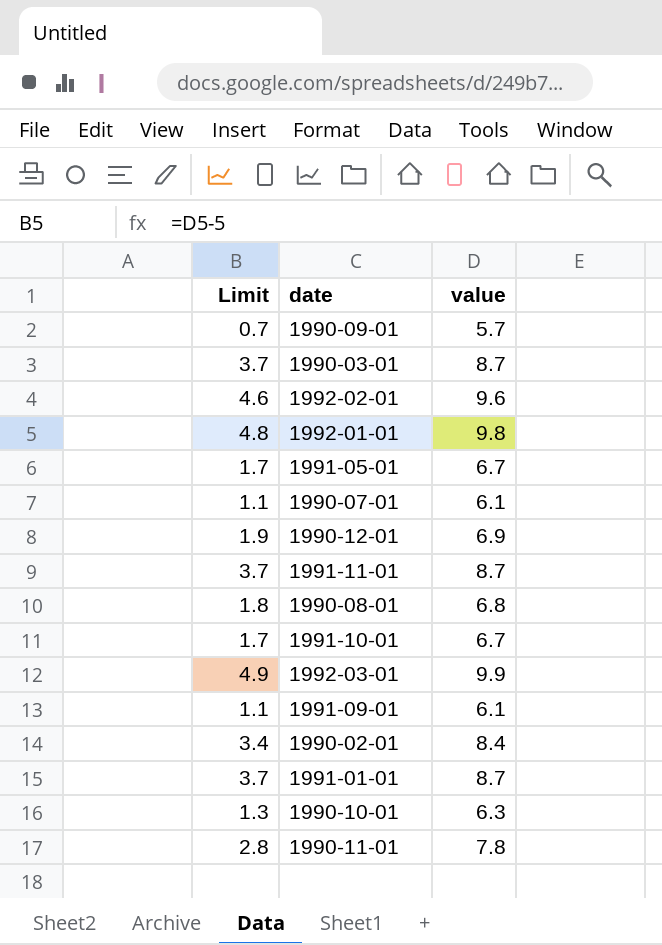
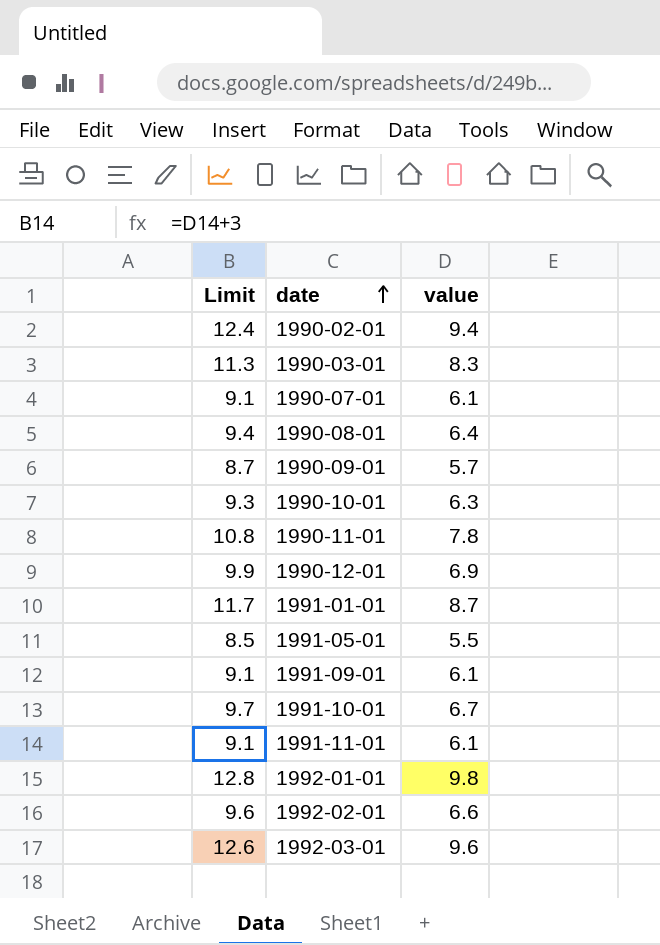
row order: none -> date ascending
column Limit | formula: [value] - 5 -> [value] + 3
1990-02-01 | value: 8.4 -> 9.4
1990-03-01 | value: 8.7 -> 8.3
1990-08-01 | value: 6.8 -> 6.4
1991-05-01 | value: 6.7 -> 5.5
1991-11-01 | value: 8.7 -> 6.1
1992-02-01 | value: 9.6 -> 6.6
1992-03-01 | value: 9.9 -> 9.6

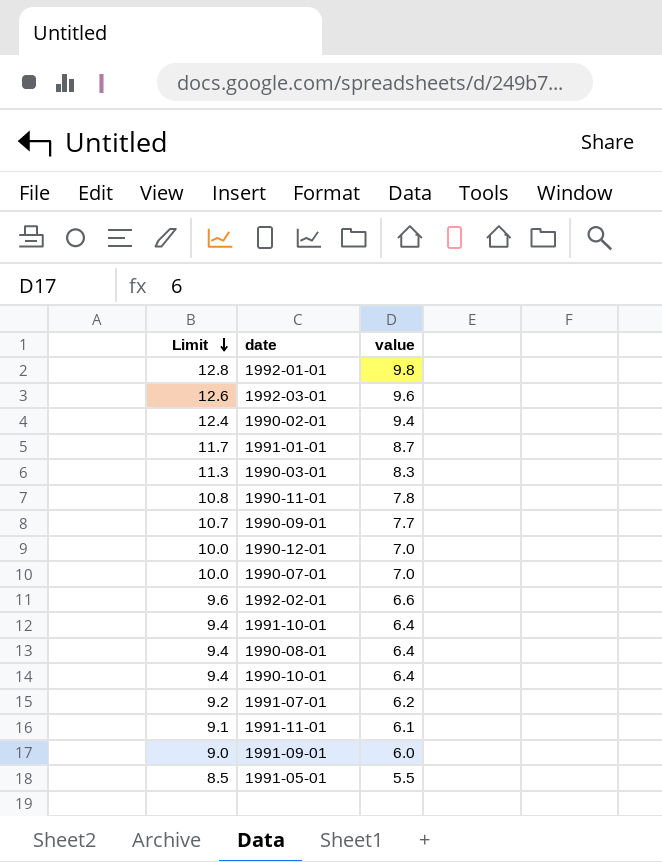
row order: date ascending -> Limit descending
1990-09-01 | Limit: 8.7 -> 10.7
1990-09-01 | value: 5.7 -> 7.7
1990-12-01 | Limit: 9.9 -> 10.0
1990-12-01 | value: 6.9 -> 7.0
1990-07-01 | Limit: 9.1 -> 10.0
1990-07-01 | value: 6.1 -> 7.0
1991-10-01 | Limit: 9.7 -> 9.4
1991-10-01 | value: 6.7 -> 6.4
1990-10-01 | Limit: 9.3 -> 9.4
1990-10-01 | value: 6.3 -> 6.4
row 1991-07-01: none -> 9.2 | 6.2
1991-09-01 | Limit: 9.1 -> 9.0
1991-09-01 | value: 6.1 -> 6.0

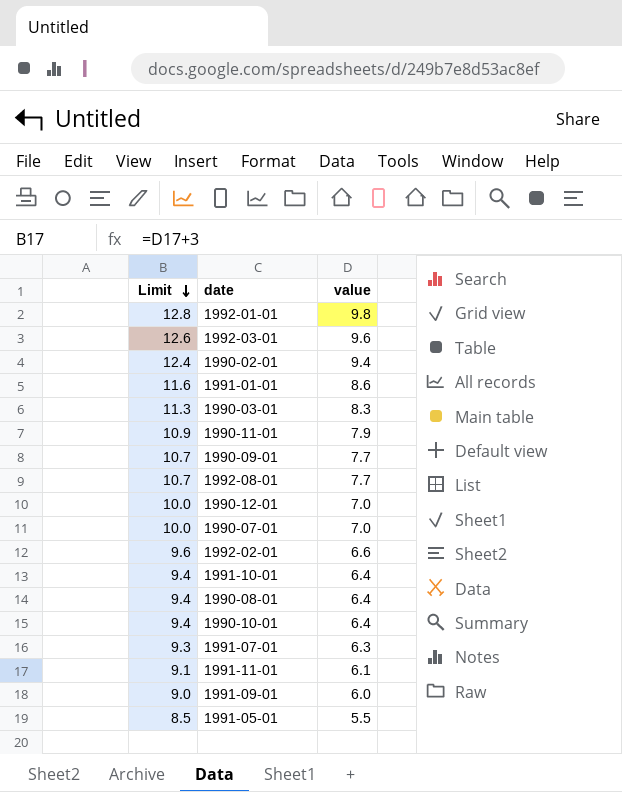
1991-01-01 | Limit: 11.7 -> 11.6
1991-01-01 | value: 8.7 -> 8.6
1990-11-01 | Limit: 10.8 -> 10.9
1990-11-01 | value: 7.8 -> 7.9
row 1992-08-01: none -> 10.7 | 7.7
1991-07-01 | Limit: 9.2 -> 9.3
1991-07-01 | value: 6.2 -> 6.3

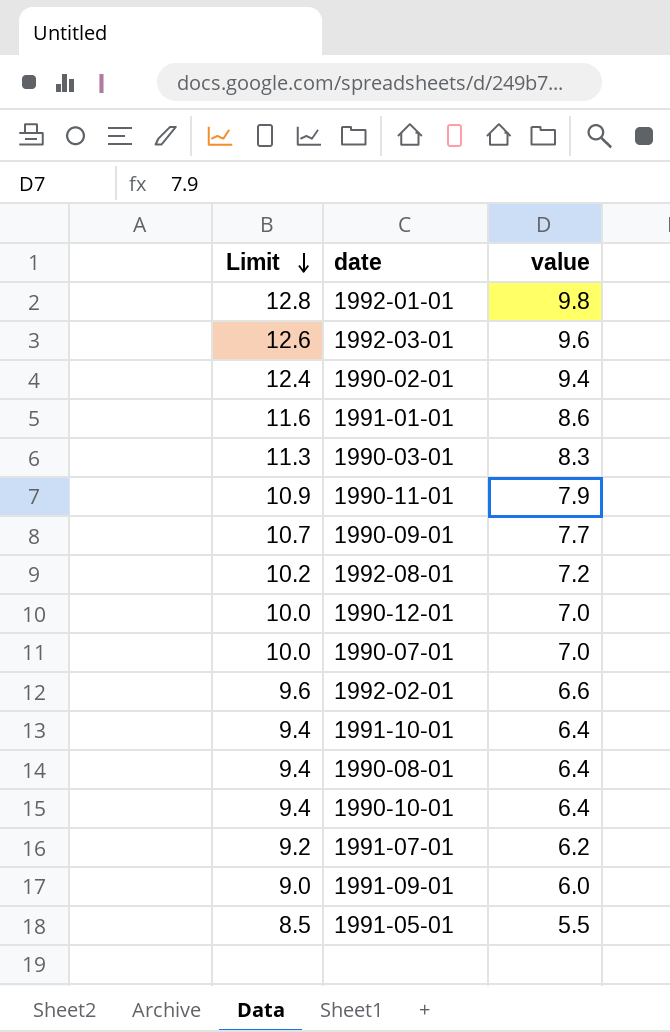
row 1991-11-01: 9.1 | 6.1 -> none
1992-08-01 | Limit: 10.7 -> 10.2
1992-08-01 | value: 7.7 -> 7.2
1991-07-01 | Limit: 9.3 -> 9.2
1991-07-01 | value: 6.3 -> 6.2

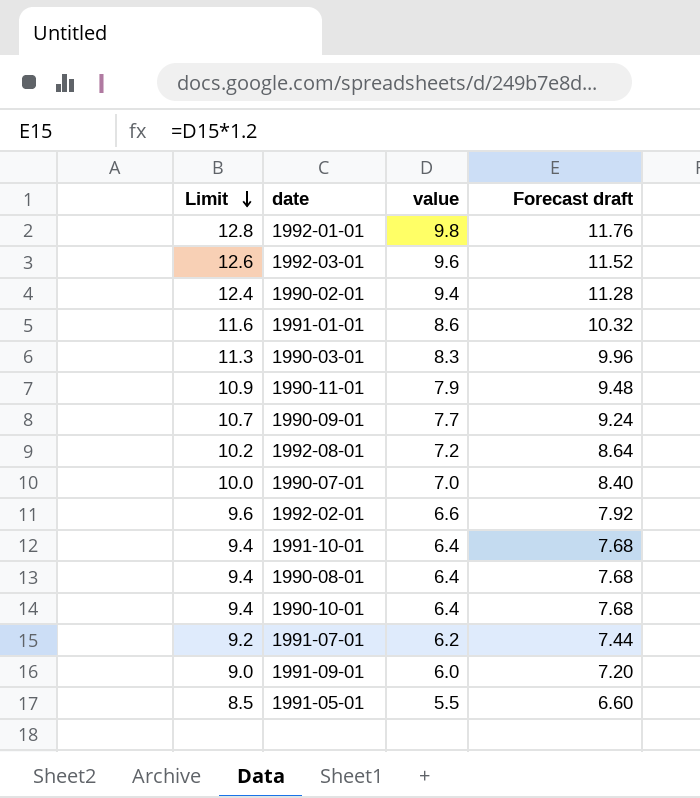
column Forecast draft | formula: none -> [value] * 1.2
row 1990-12-01: 10.0 | 7.0 -> none

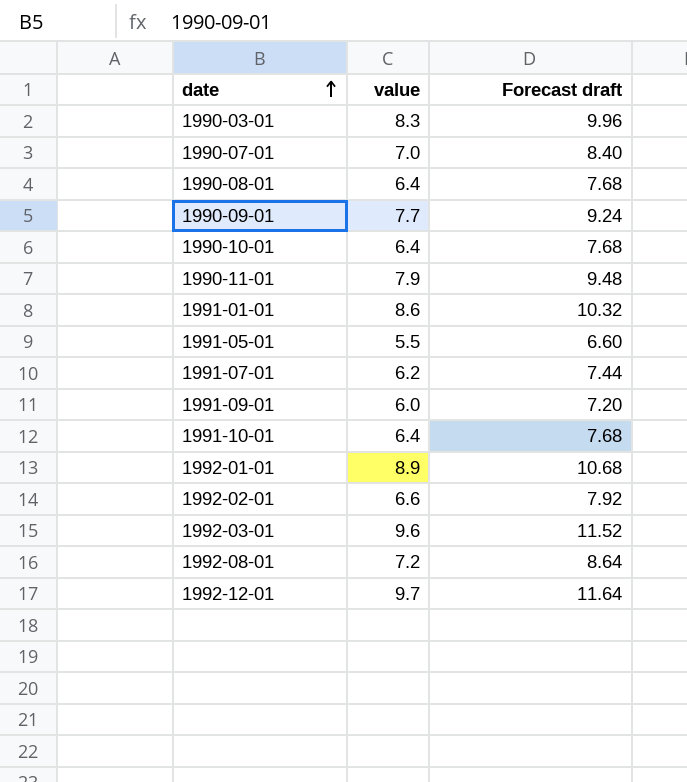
row order: Limit descending -> date ascending
column Limit | formula: [value] + 3 -> none
row 1990-02-01: 12.4 | 9.4 | 11.28 -> none
1992-01-01 | value: 9.8 -> 8.9
1992-01-01 | Forecast draft: 11.76 -> 10.68
row 1992-12-01: none -> 9.7 | 11.64

